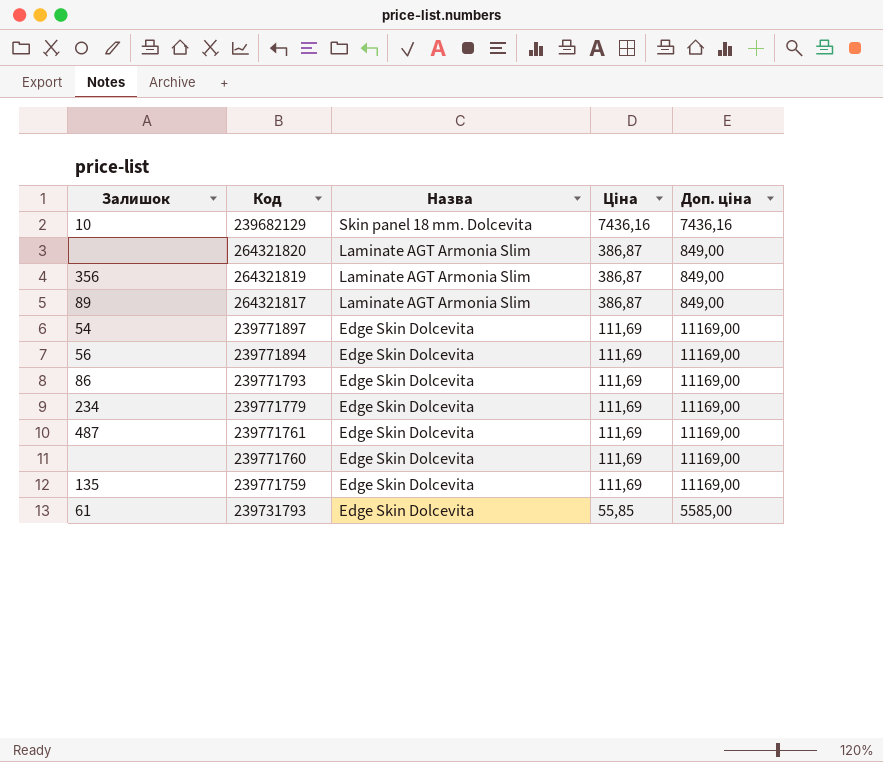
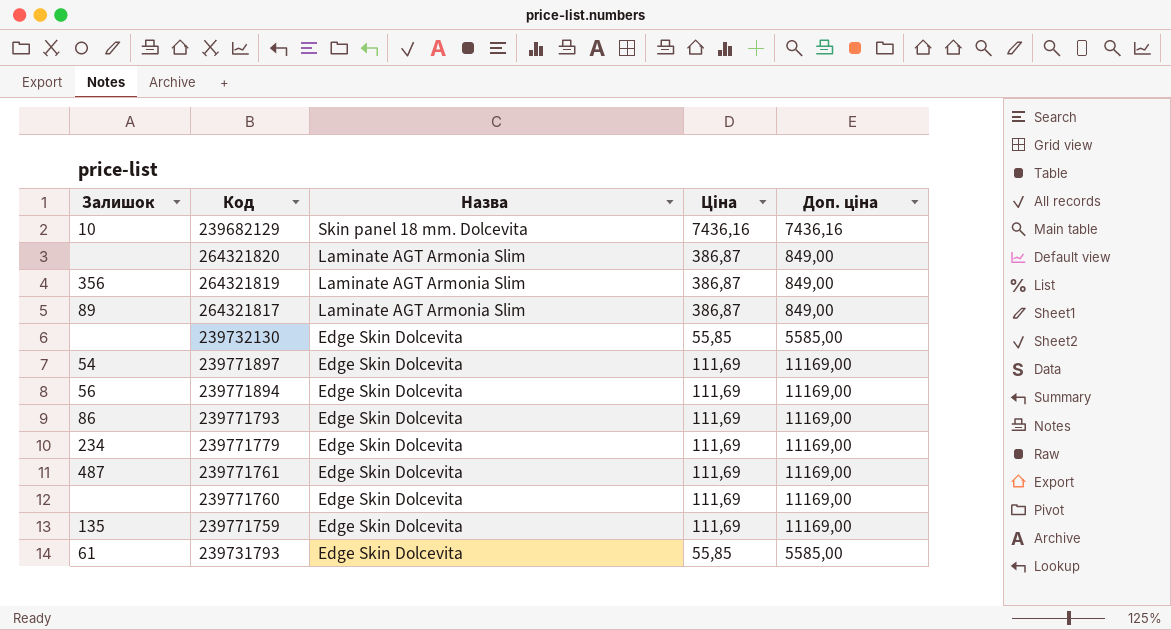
row 239732130: none -> none | Edge Skin Dolcevita | 55,85 | 5585,00

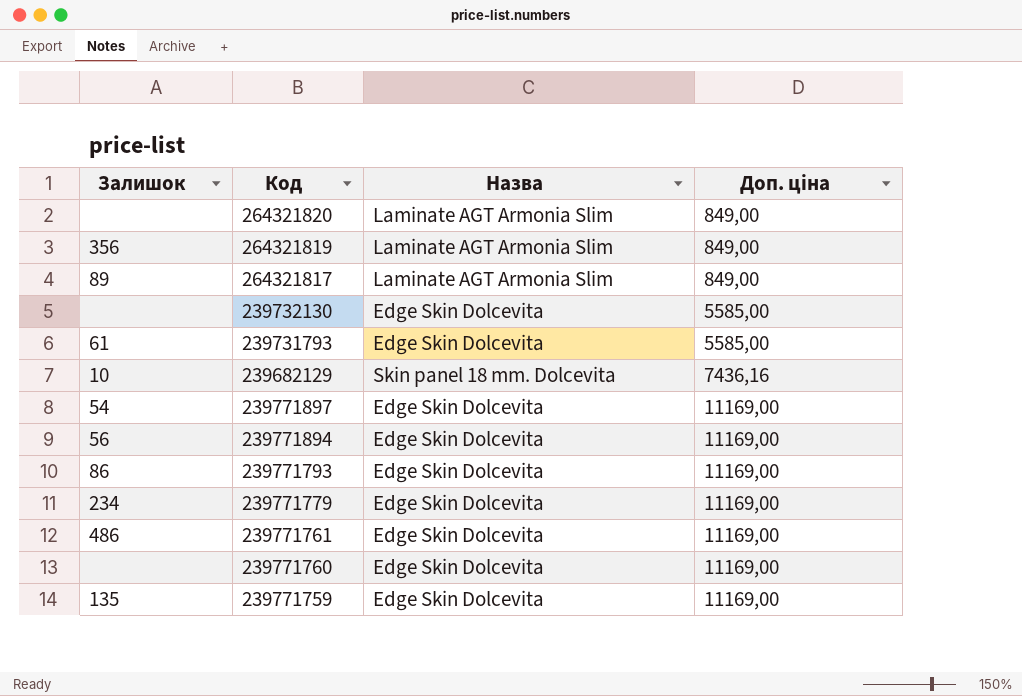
row order: Назва descending -> Доп. ціна ascending
column Ціна | position: 4 -> none
239771761 | Залишок: 487 -> 486

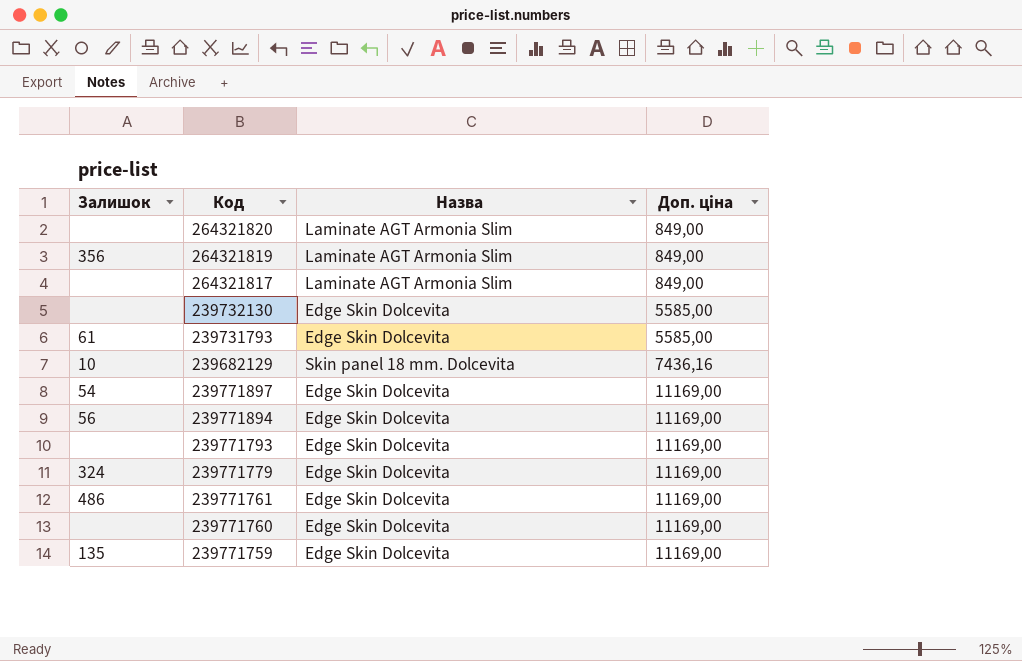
264321817 | Залишок: 89 -> none
239771793 | Залишок: 86 -> none
239771779 | Залишок: 234 -> 324

